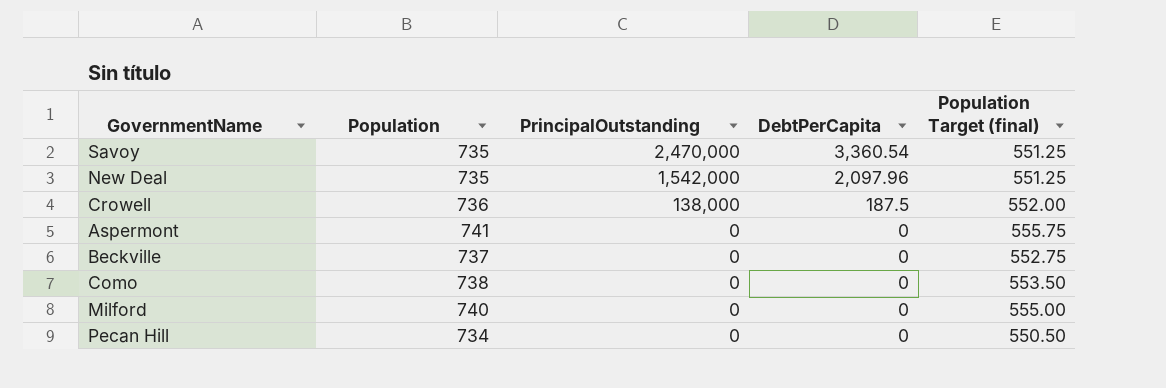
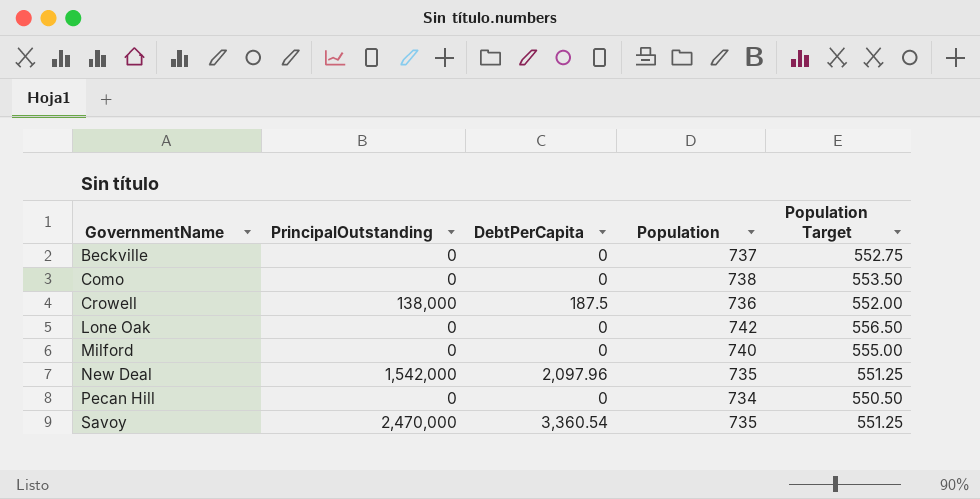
row order: PrincipalOutstanding descending -> GovernmentName ascending
column Population | position: 2 -> 4
column name: Population Target (final) -> Population Target
row Aspermont: 741 | 0 | 0 | 555.75 -> none
row Lone Oak: none -> 0 | 0 | 742 | 556.50

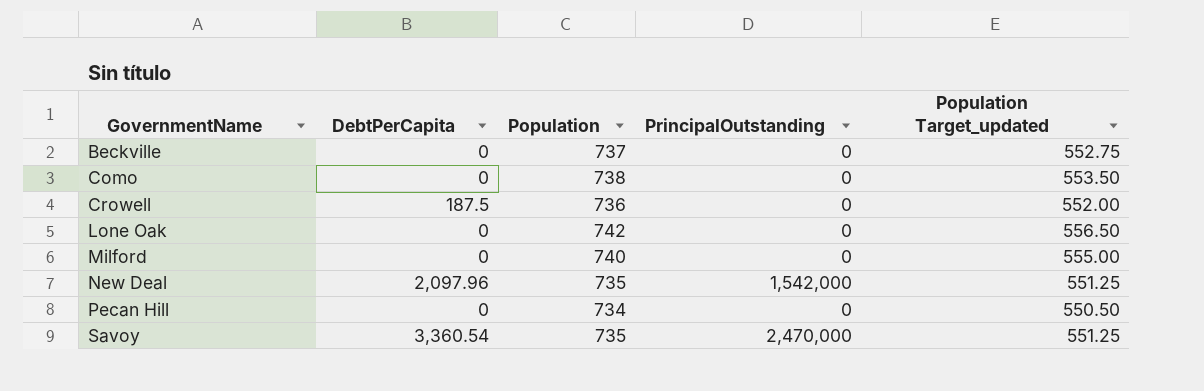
column PrincipalOutstanding | position: 2 -> 4
column name: Population Target -> Population Target_updated
Crowell | PrincipalOutstanding: 138,000 -> 0

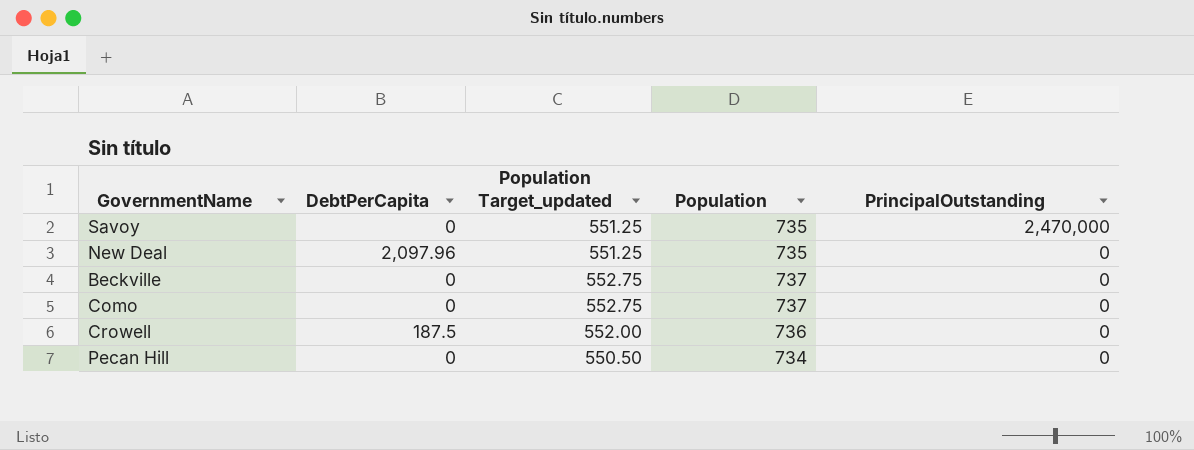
row order: GovernmentName ascending -> PrincipalOutstanding descending
column Population Target_updated | position: 5 -> 3
row Lone Oak: 0 | 742 | 0 | 556.50 -> none
row Milford: 0 | 740 | 0 | 555.00 -> none
Savoy | DebtPerCapita: 3,360.54 -> 0
New Deal | PrincipalOutstanding: 1,542,000 -> 0
Como | Population Target_updated: 553.50 -> 552.75
Como | Population: 738 -> 737

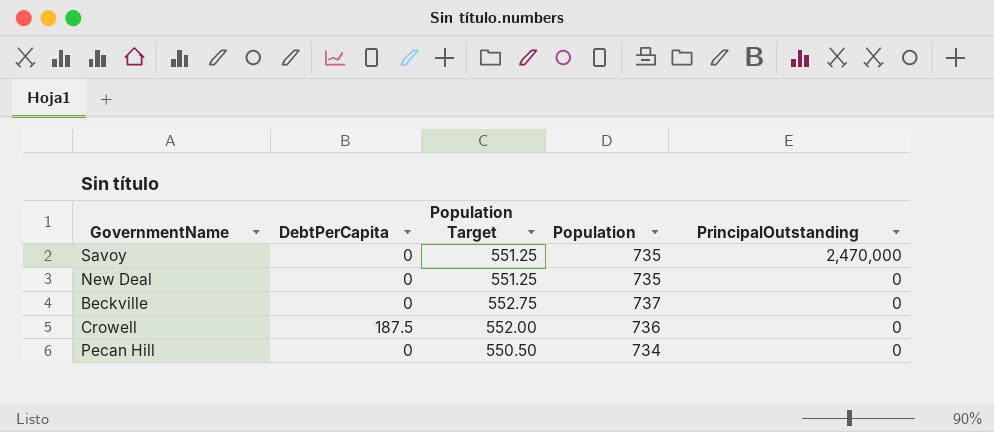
column name: Population Target_updated -> Population Target
row Como: 0 | 552.75 | 737 | 0 -> none
New Deal | DebtPerCapita: 2,097.96 -> 0

